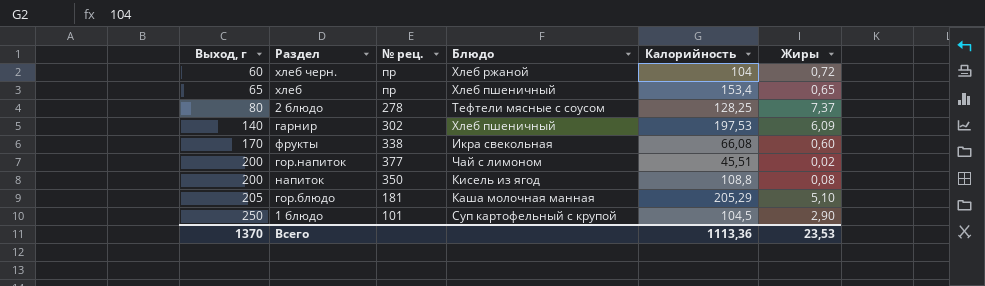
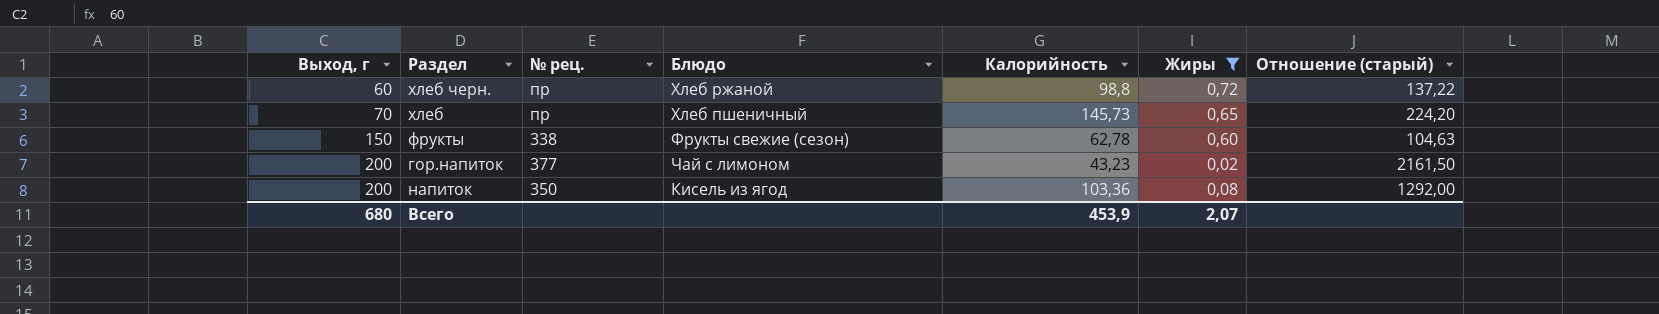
filter: none -> Жиры <= 0,72
column Отношение (старый) | formula: none -> [Калорийность] / [Жиры]
хлеб черн. | Калорийность: 104 -> 98,8
хлеб | Выход, г: 65 -> 70
хлеб | Калорийность: 153,4 -> 145,73
фрукты | Выход, г: 170 -> 150
фрукты | Блюдо: Икра свекольная -> Фрукты свежие (сезон)
фрукты | Калорийность: 66,08 -> 62,78
гор.напиток | Калорийность: 45,51 -> 43,23
напиток | Калорийность: 108,8 -> 103,36
Всего | Выход, г: 1370 -> 680
Всего | Калорийность: 1113,36 -> 453,9
Всего | Жиры: 23,53 -> 2,07

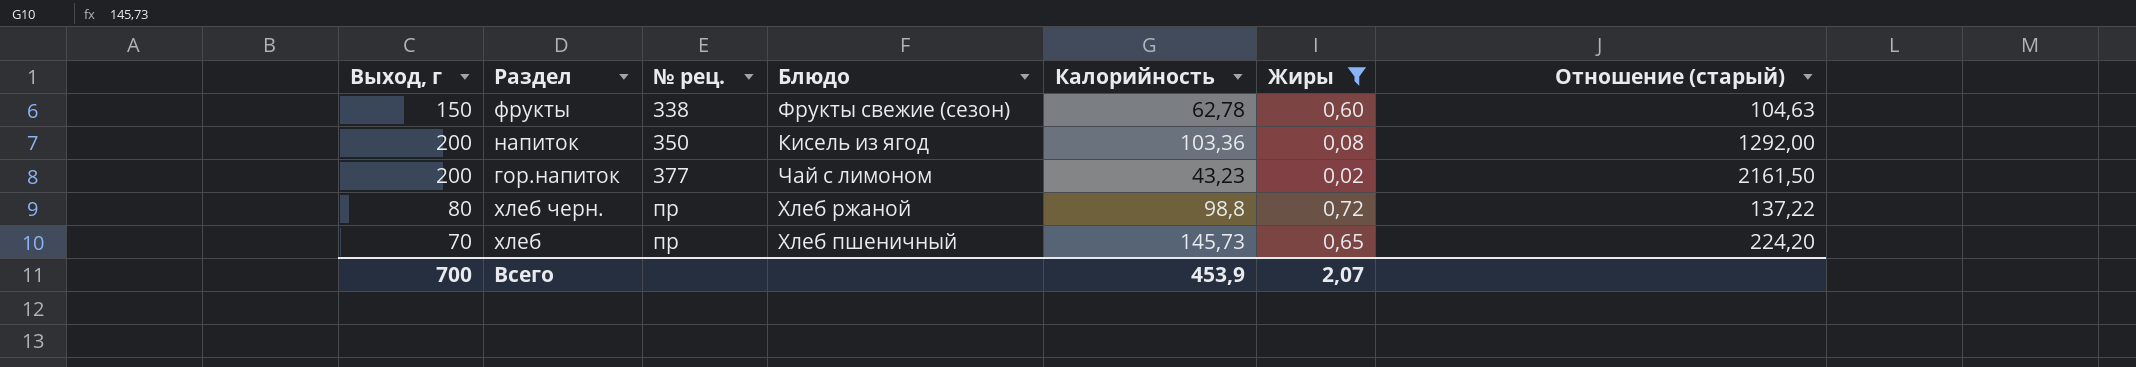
row order: Выход, г ascending -> № рец. ascending
хлеб черн. | Выход, г: 60 -> 80
Всего | Выход, г: 680 -> 700

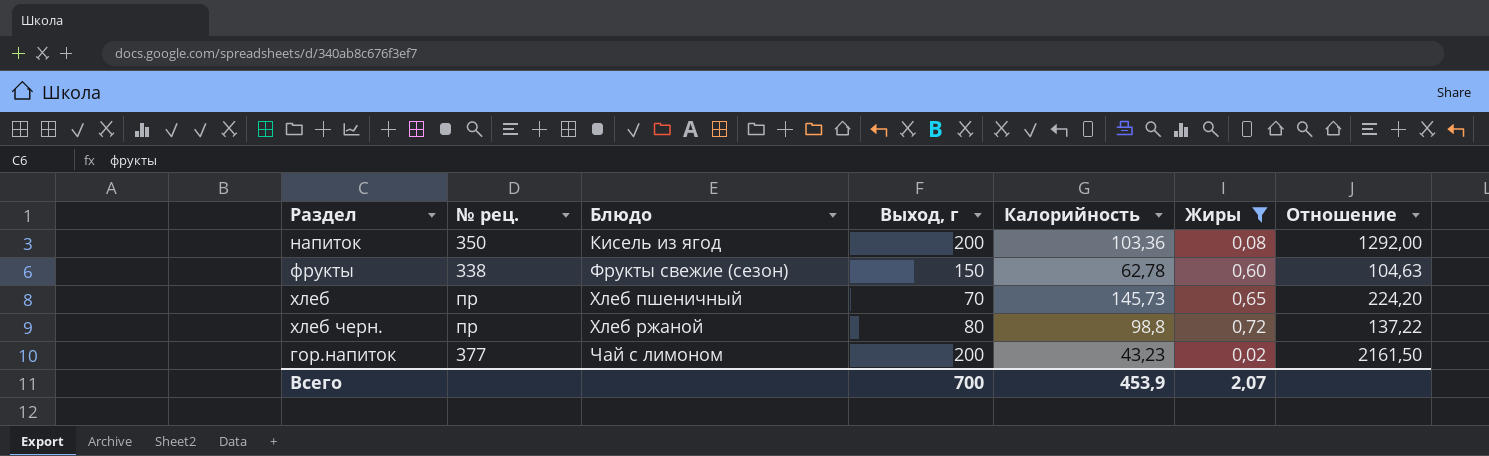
row order: № рец. ascending -> Блюдо ascending
column Выход, г | position: 1 -> 4
column name: Отношение (старый) -> Отношение

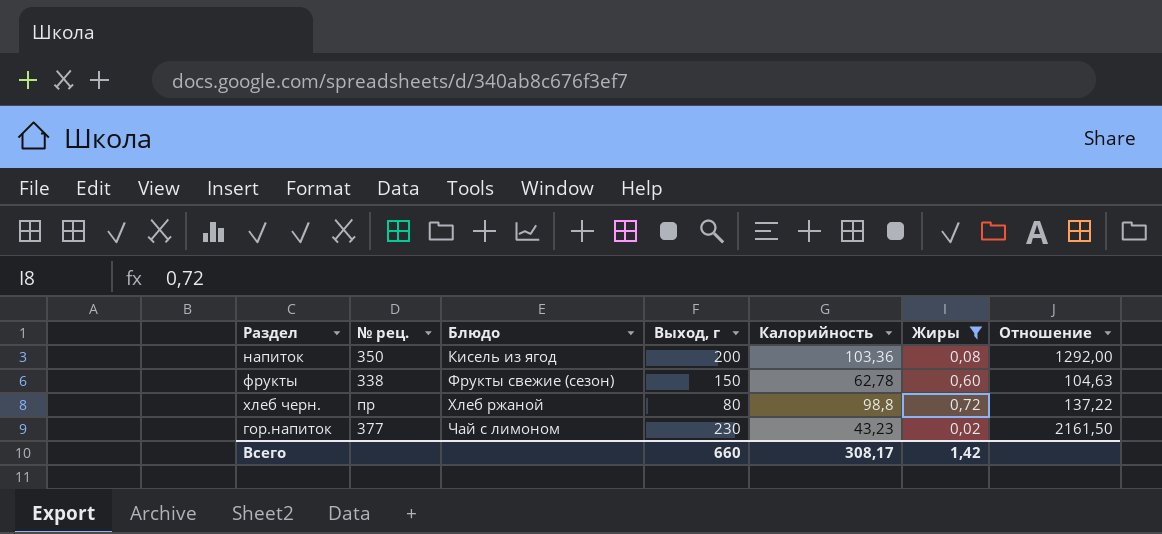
row хлеб: пр | Хлеб пшеничный | 70 | 145,73 | 0,65 | 224,20 -> none
гор.напиток | Выход, г: 200 -> 230
Всего | Выход, г: 700 -> 660
Всего | Калорийность: 453,9 -> 308,17
Всего | Жиры: 2,07 -> 1,42

